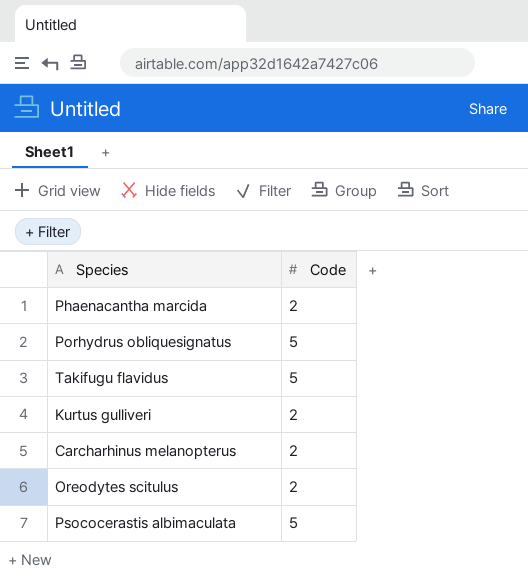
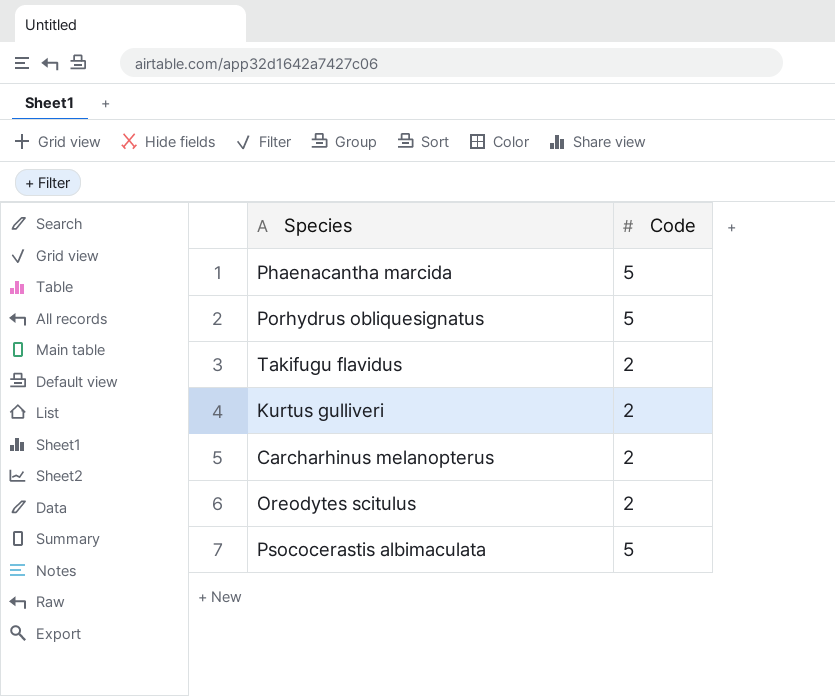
Phaenacantha marcida | Code: 2 -> 5
Takifugu flavidus | Code: 5 -> 2

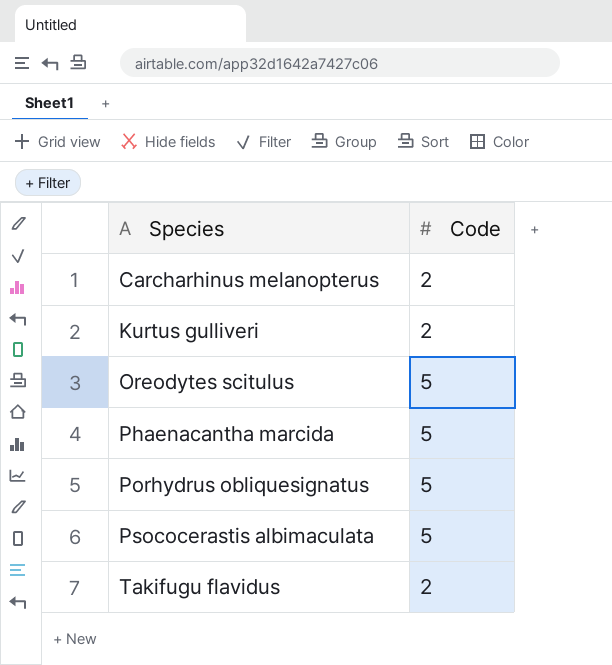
row order: none -> Species ascending
Oreodytes scitulus | Code: 2 -> 5

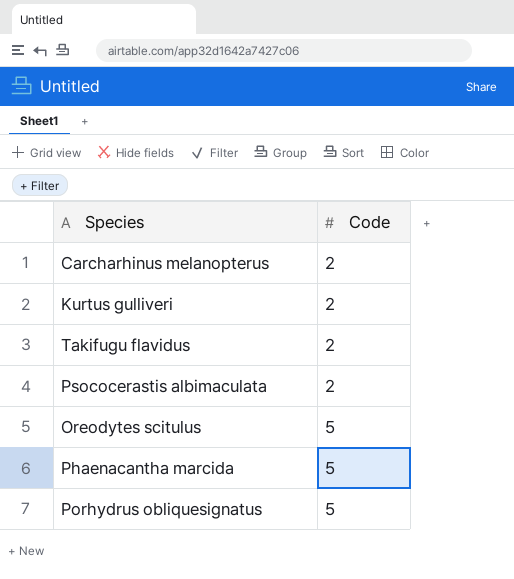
row order: Species ascending -> Code ascending
Psococerastis albimaculata | Code: 5 -> 2

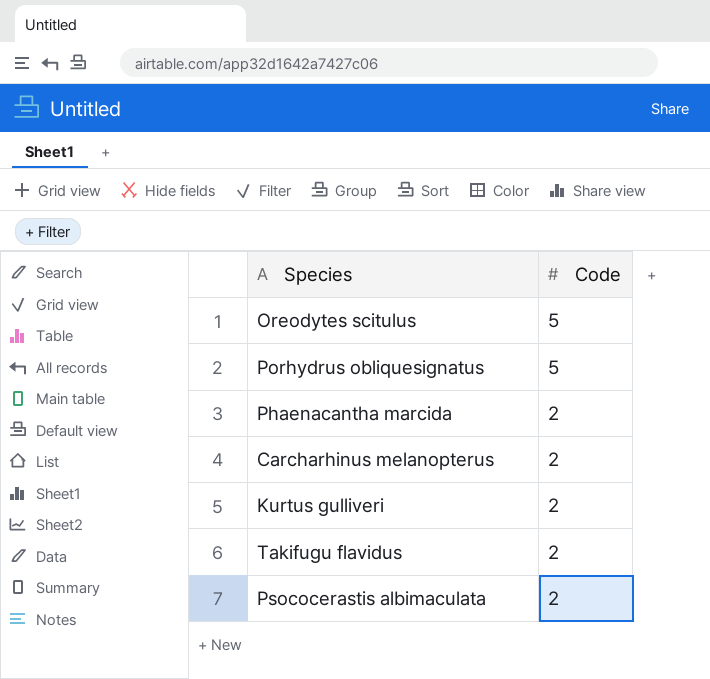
row order: Code ascending -> Code descending
Phaenacantha marcida | Code: 5 -> 2

